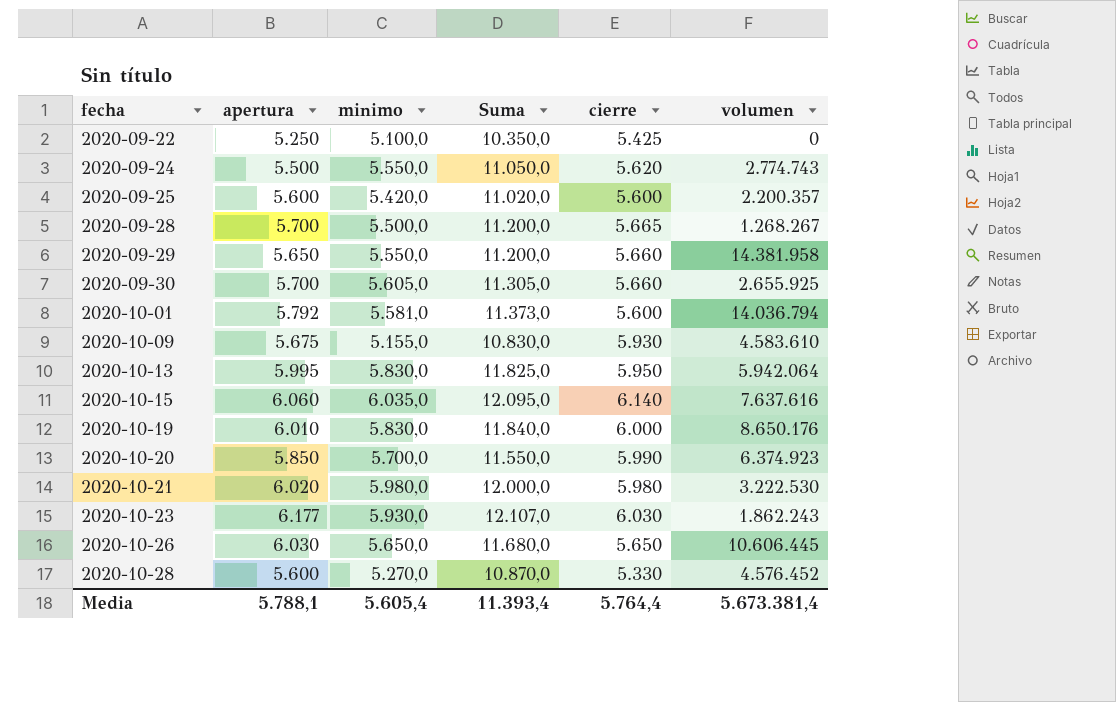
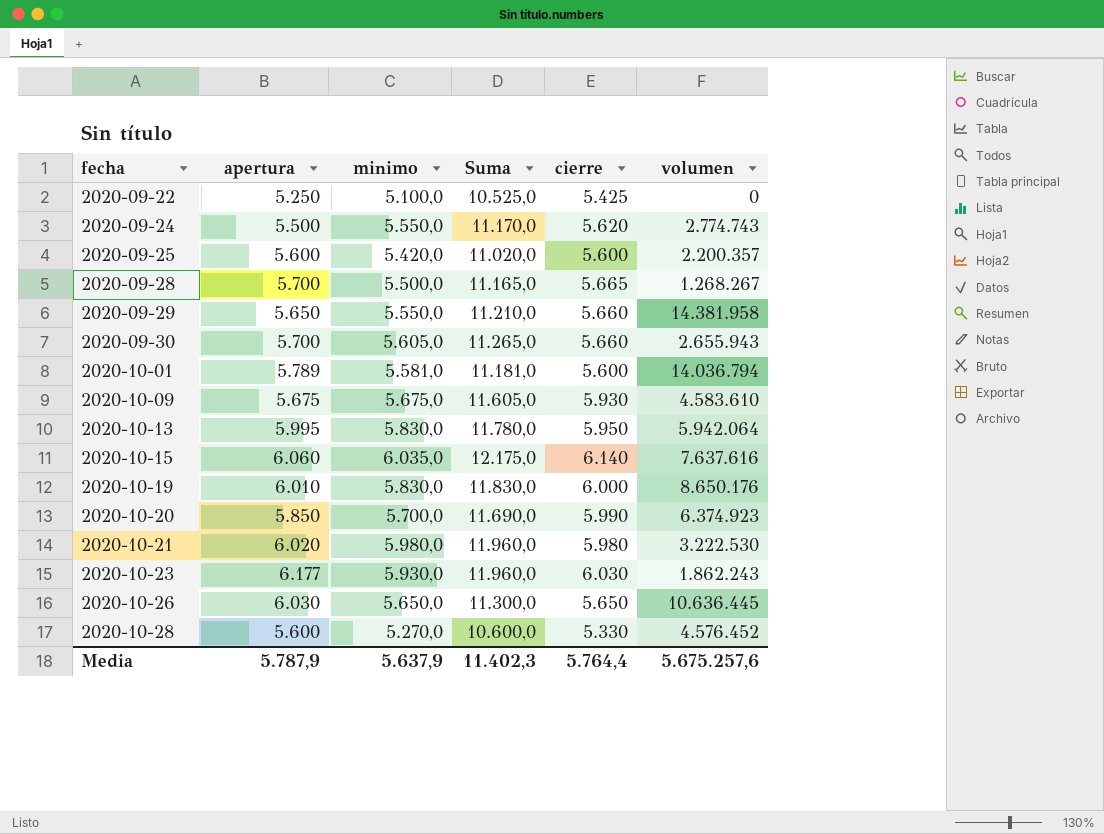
column Suma | formula: [apertura] + [minimo] -> [minimo] + [cierre]
2020-09-30 | volumen: 2.655.925 -> 2.655.943
2020-10-01 | apertura: 5.792 -> 5.789
2020-10-09 | minimo: 5.155,0 -> 5.675,0
2020-10-26 | volumen: 10.606.445 -> 10.636.445
Media | apertura: 5.788,1 -> 5.787,9
Media | minimo: 5.605,4 -> 5.637,9
Media | Suma: 11.393,4 -> 11.402,3
Media | volumen: 5.673.381,4 -> 5.675.257,6

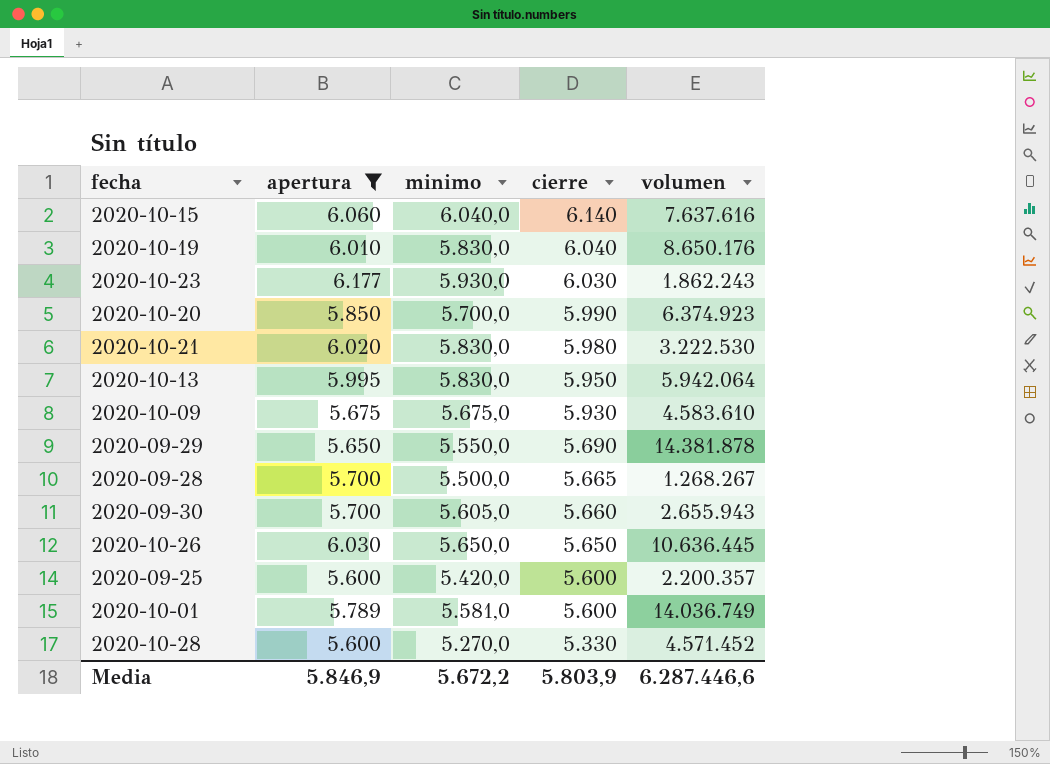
filter: none -> apertura >= 5.600
row order: fecha ascending -> cierre descending
column Suma | formula: [minimo] + [cierre] -> none
2020-10-15 | minimo: 6.035,0 -> 6.040,0
2020-10-19 | cierre: 6.000 -> 6.040
2020-10-21 | minimo: 5.980,0 -> 5.830,0
2020-09-29 | cierre: 5.660 -> 5.690
2020-09-29 | volumen: 14.381.958 -> 14.381.878
2020-10-01 | volumen: 14.036.794 -> 14.036.749
2020-10-28 | volumen: 4.576.452 -> 4.571.452
Media | apertura: 5.787,9 -> 5.846,9
Media | minimo: 5.637,9 -> 5.672,2
Media | cierre: 5.764,4 -> 5.803,9
Media | volumen: 5.675.257,6 -> 6.287.446,6

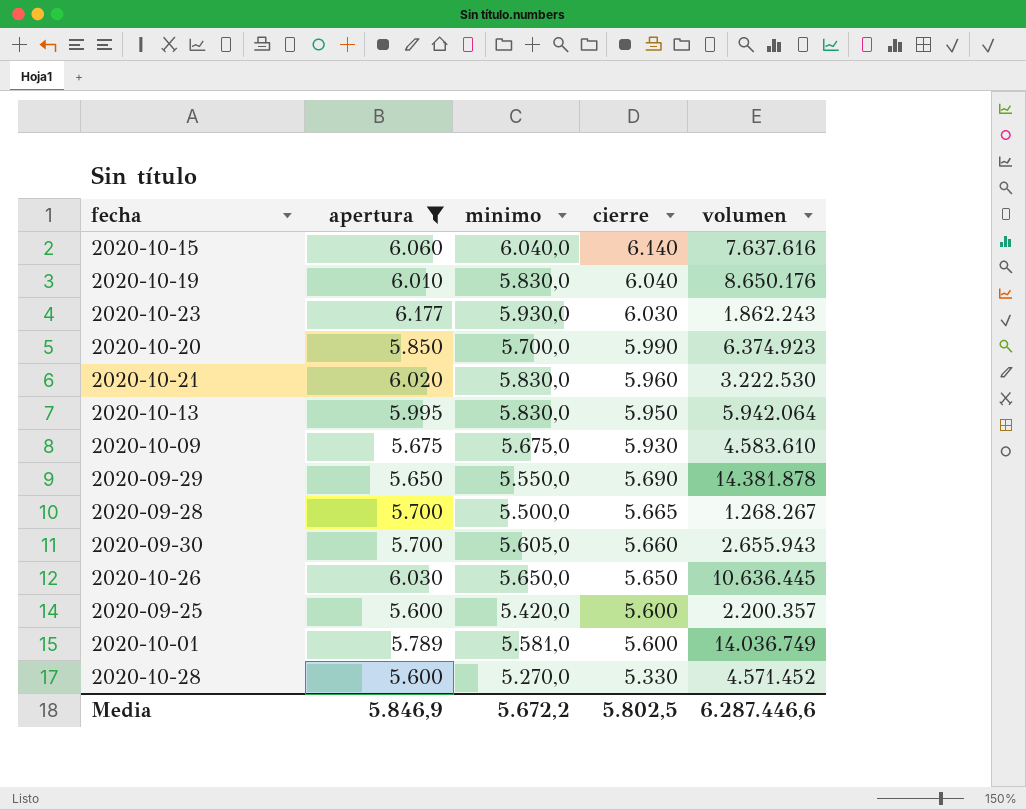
2020-10-21 | cierre: 5.980 -> 5.960
Media | cierre: 5.803,9 -> 5.802,5

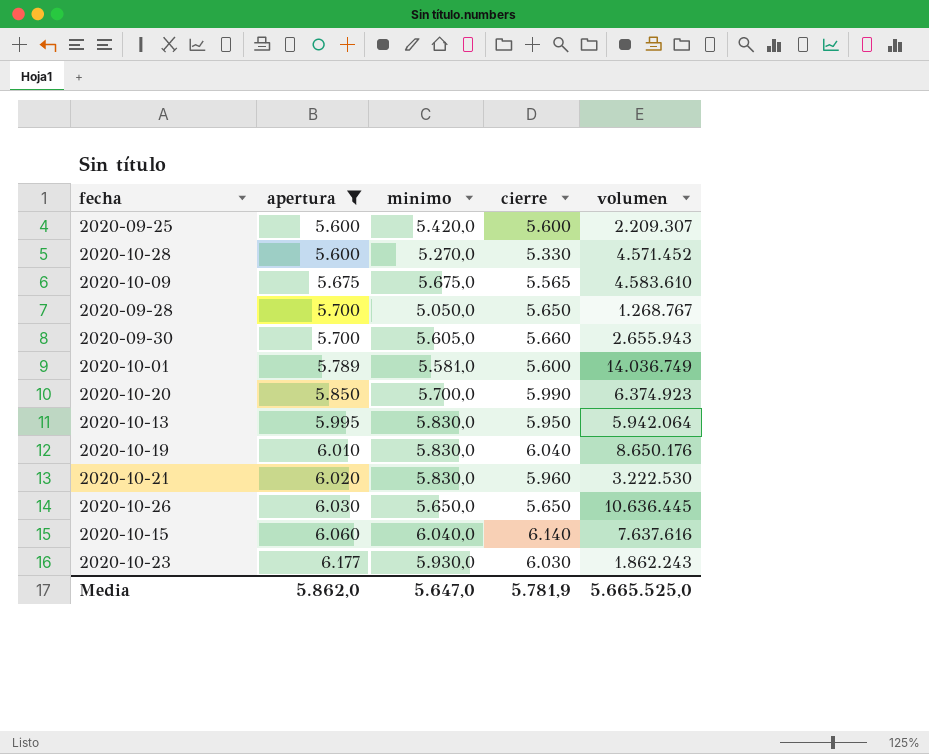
row order: cierre descending -> apertura ascending
row 2020-09-29: 5.650 | 5.550,0 | 5.690 | 14.381.878 -> none
2020-09-25 | volumen: 2.200.357 -> 2.209.307
2020-10-09 | cierre: 5.930 -> 5.565
2020-09-28 | minimo: 5.500,0 -> 5.050,0
2020-09-28 | cierre: 5.665 -> 5.650
2020-09-28 | volumen: 1.268.267 -> 1.268.767
Media | apertura: 5.846,9 -> 5.862,0
Media | minimo: 5.672,2 -> 5.647,0
Media | cierre: 5.802,5 -> 5.781,9
Media | volumen: 6.287.446,6 -> 5.665.525,0

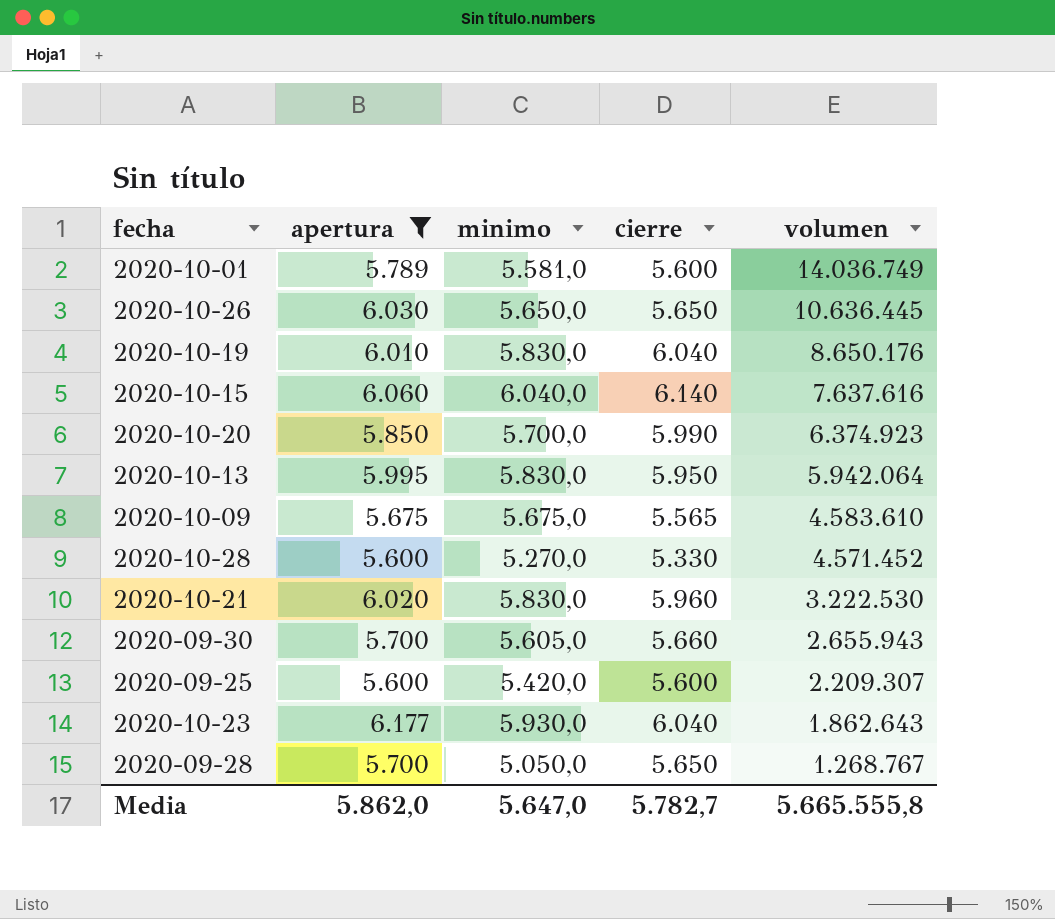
row order: apertura ascending -> volumen descending
2020-10-23 | cierre: 6.030 -> 6.040
2020-10-23 | volumen: 1.862.243 -> 1.862.643
Media | cierre: 5.781,9 -> 5.782,7
Media | volumen: 5.665.525,0 -> 5.665.555,8

